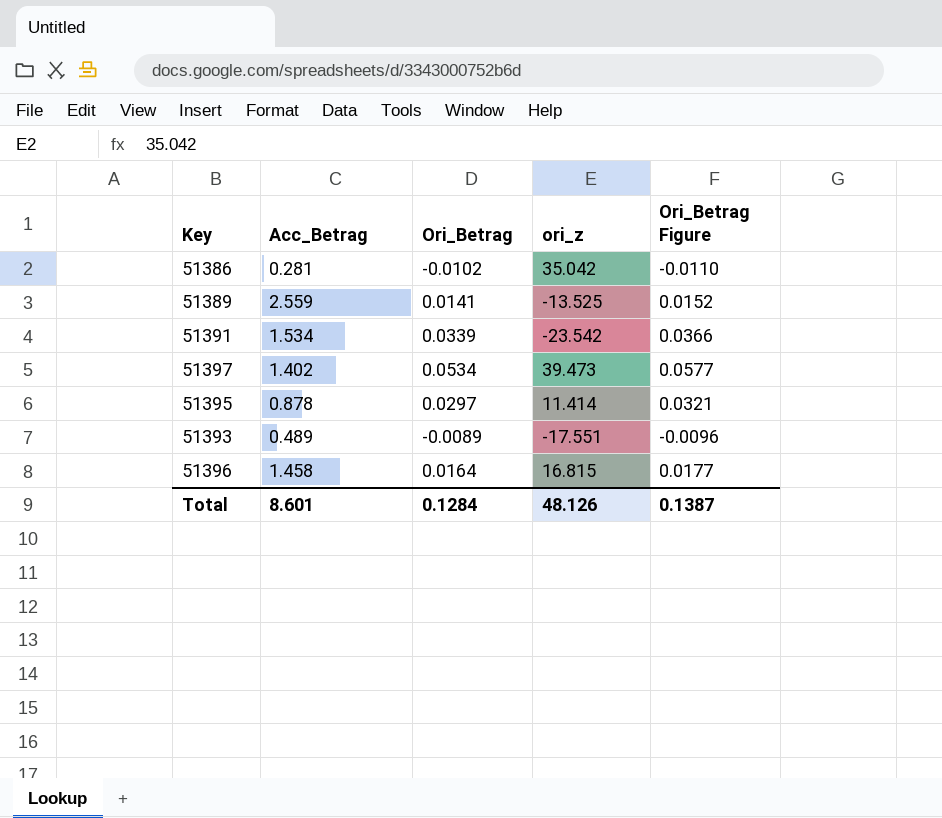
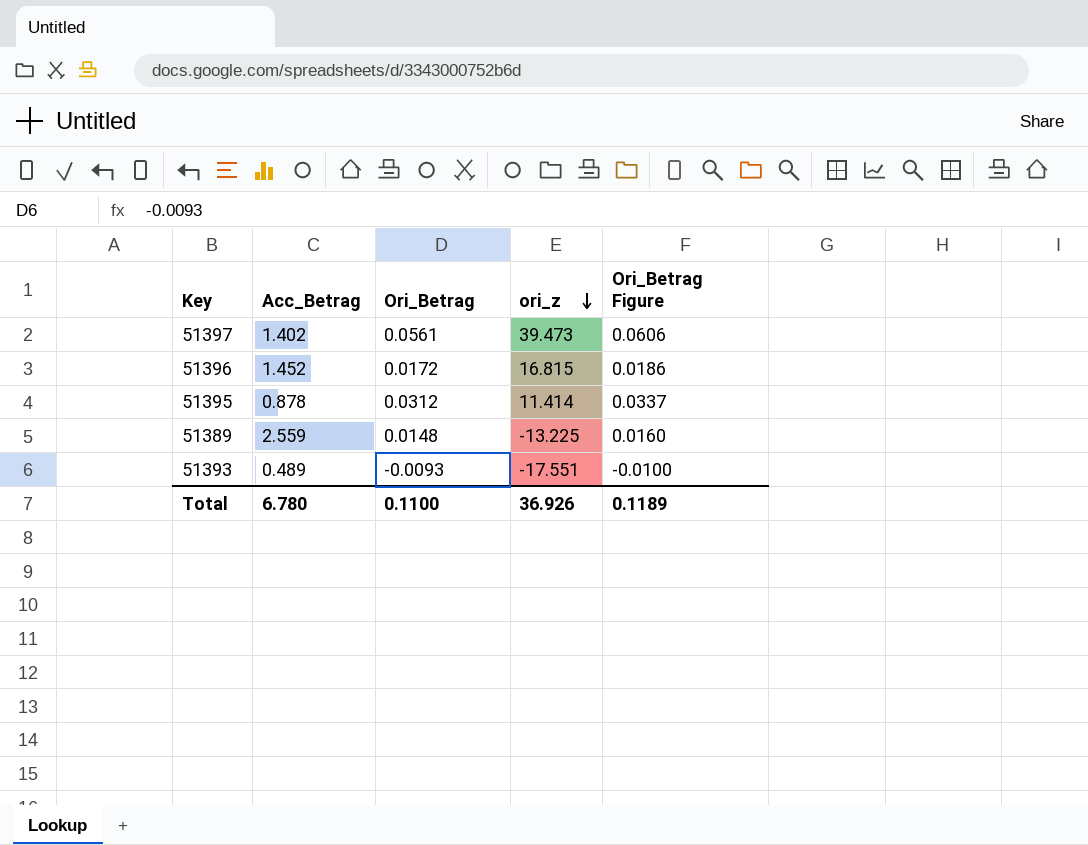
row order: none -> ori_z descending
row 51386: 0.281 | -0.0102 | 35.042 | -0.0110 -> none
row 51391: 1.534 | 0.0339 | -23.542 | 0.0366 -> none
51397 | Ori_Betrag: 0.0534 -> 0.0561
51397 | Ori_Betrag Figure: 0.0577 -> 0.0606
51396 | Acc_Betrag: 1.458 -> 1.452
51396 | Ori_Betrag: 0.0164 -> 0.0172
51396 | Ori_Betrag Figure: 0.0177 -> 0.0186
51395 | Ori_Betrag: 0.0297 -> 0.0312
51395 | Ori_Betrag Figure: 0.0321 -> 0.0337
51389 | Ori_Betrag: 0.0141 -> 0.0148
51389 | ori_z: -13.525 -> -13.225
51389 | Ori_Betrag Figure: 0.0152 -> 0.0160
51393 | Ori_Betrag: -0.0089 -> -0.0093
51393 | Ori_Betrag Figure: -0.0096 -> -0.0100
Total | Acc_Betrag: 8.601 -> 6.780
Total | Ori_Betrag: 0.1284 -> 0.1100
Total | ori_z: 48.126 -> 36.926
Total | Ori_Betrag Figure: 0.1387 -> 0.1189

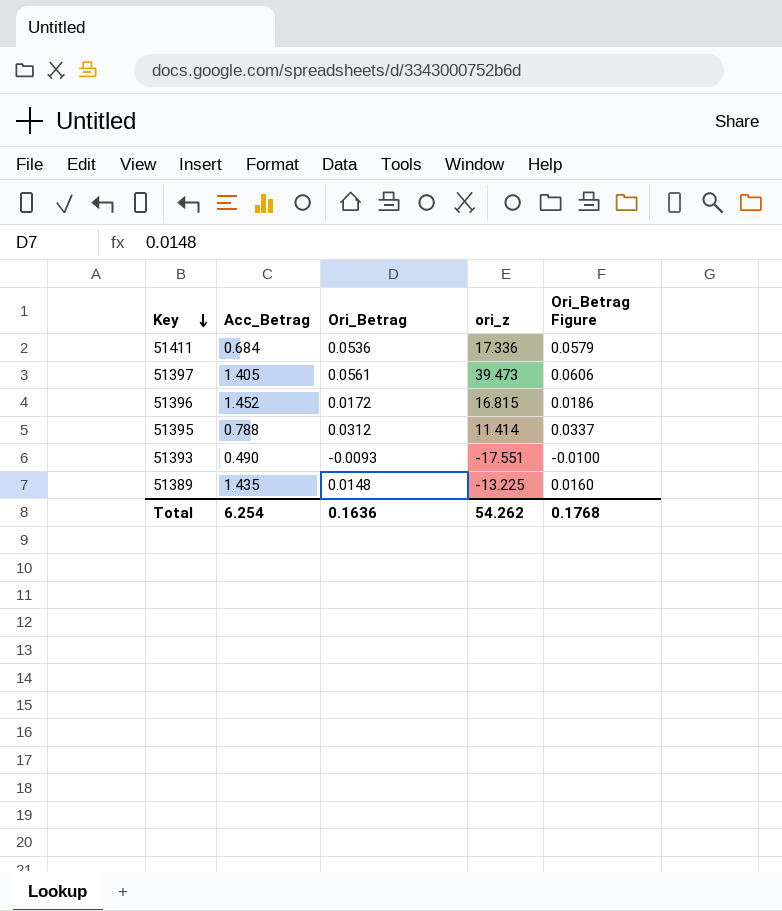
row order: ori_z descending -> Key descending
row 51411: none -> 0.684 | 0.0536 | 17.336 | 0.0579
51397 | Acc_Betrag: 1.402 -> 1.405
51395 | Acc_Betrag: 0.878 -> 0.788
51393 | Acc_Betrag: 0.489 -> 0.490
51389 | Acc_Betrag: 2.559 -> 1.435
Total | Acc_Betrag: 6.780 -> 6.254
Total | Ori_Betrag: 0.1100 -> 0.1636
Total | ori_z: 36.926 -> 54.262
Total | Ori_Betrag Figure: 0.1189 -> 0.1768

